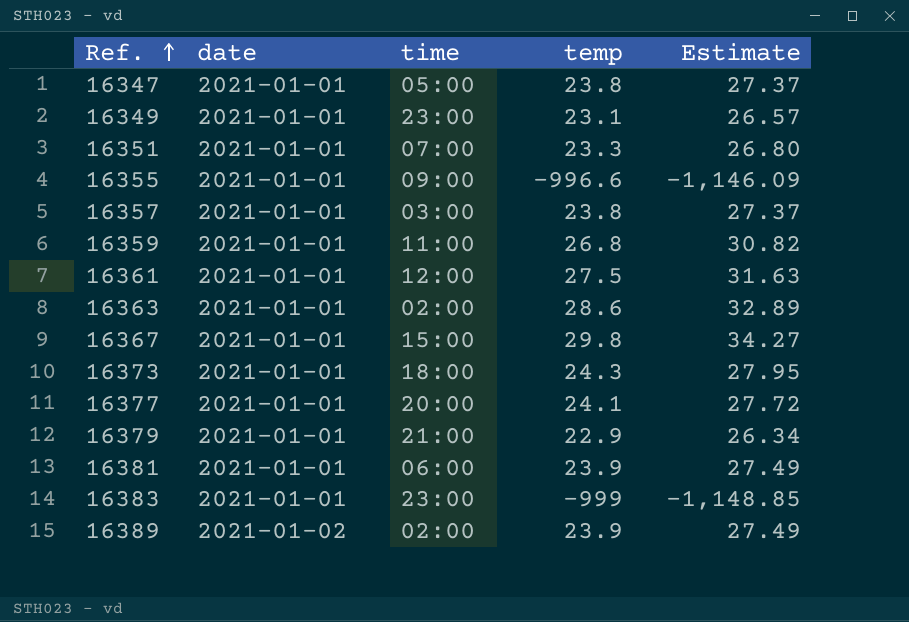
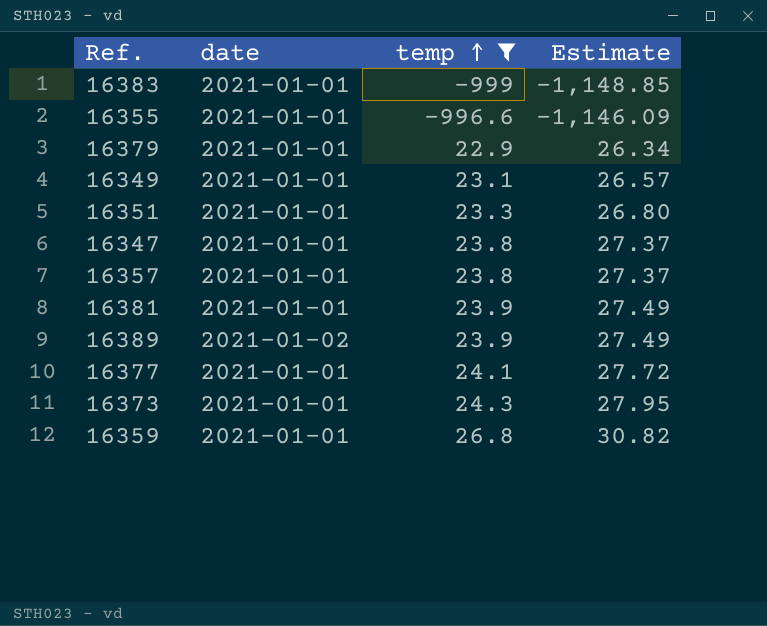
filter: none -> temp <= 26.8
row order: Ref. ascending -> temp ascending
column time | position: 3 -> none

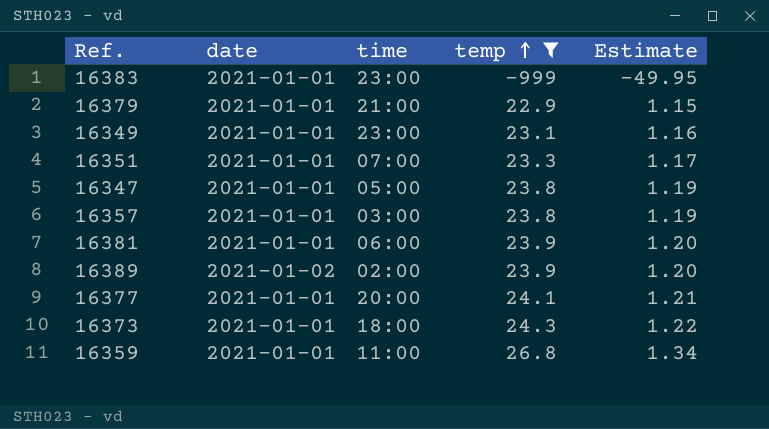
column time | position: none -> 3
column Estimate | formula: [temp] * 1.15 -> [temp] * 0.05
row 16355: 2021-01-01 | -996.6 | -1,146.09 -> none

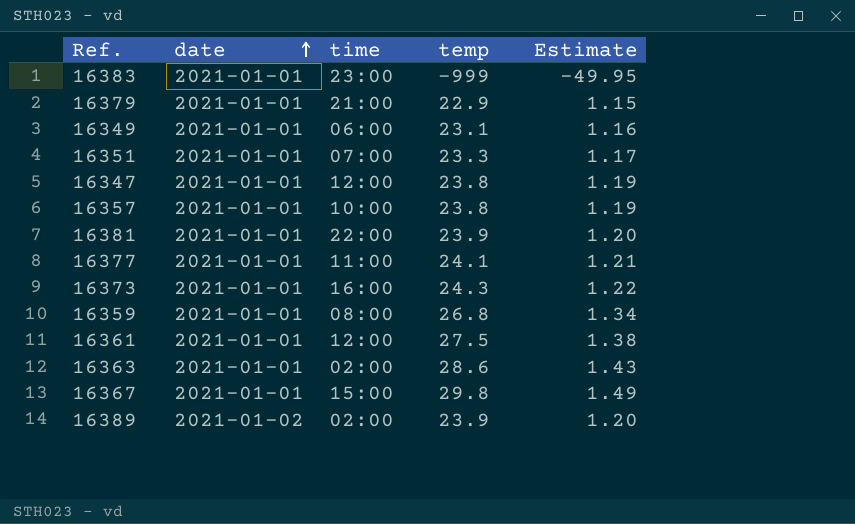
filter: temp <= 26.8 -> none
row order: temp ascending -> date ascending
16349 | time: 23:00 -> 06:00
16347 | time: 05:00 -> 12:00
16357 | time: 03:00 -> 10:00
16381 | time: 06:00 -> 22:00
16377 | time: 20:00 -> 11:00
16373 | time: 18:00 -> 16:00
16359 | time: 11:00 -> 08:00

